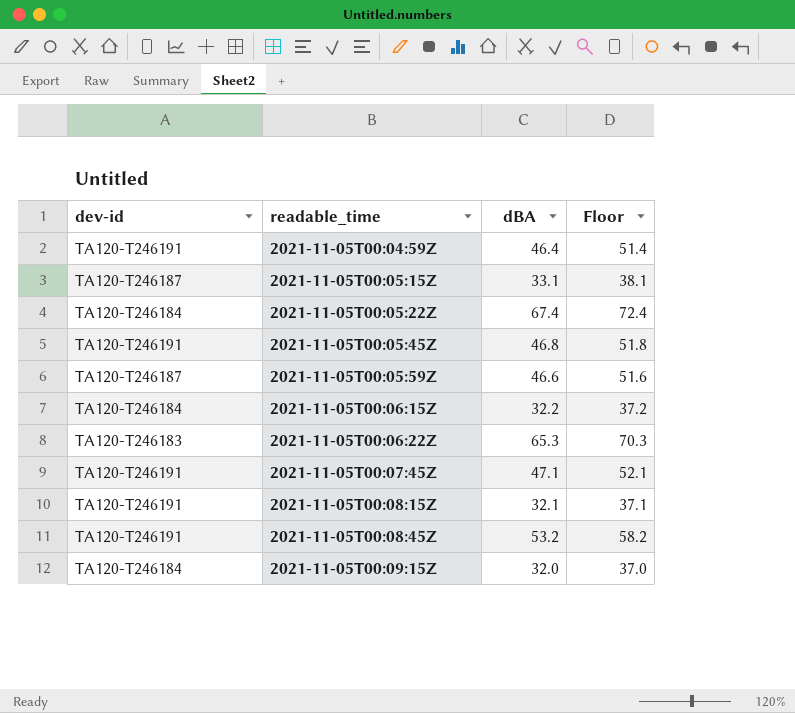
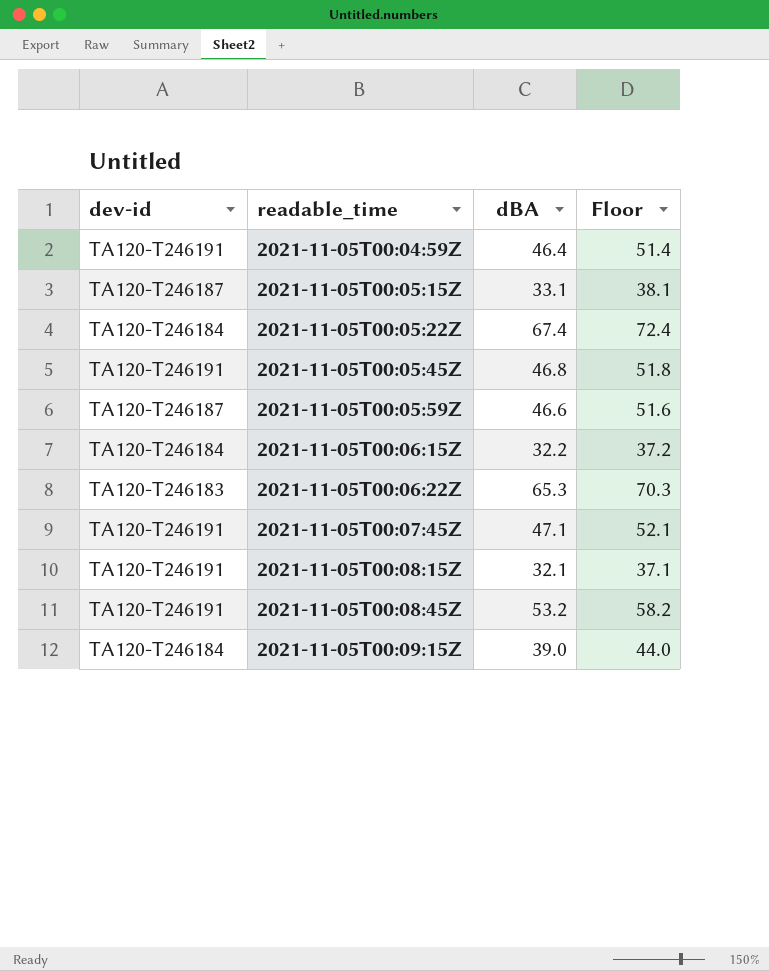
2021-11-05T00:09:15Z | dBA: 32.0 -> 39.0
2021-11-05T00:09:15Z | Floor: 37.0 -> 44.0

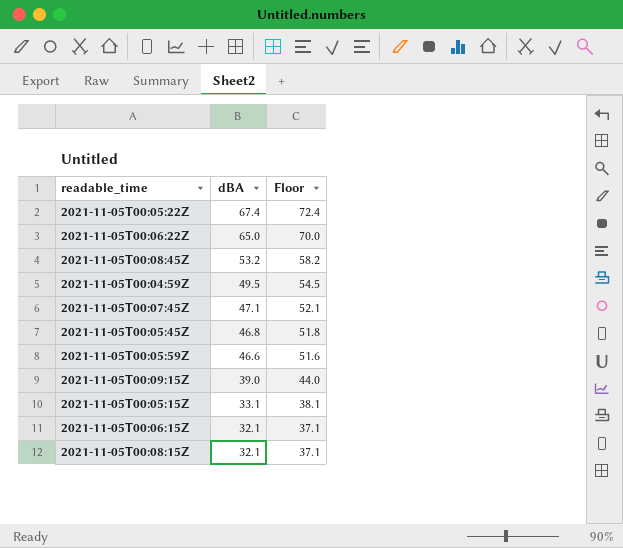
row order: readable_time ascending -> dBA descending
column dev-id | position: 1 -> none
2021-11-05T00:06:22Z | dBA: 65.3 -> 65.0
2021-11-05T00:06:22Z | Floor: 70.3 -> 70.0
2021-11-05T00:04:59Z | dBA: 46.4 -> 49.5
2021-11-05T00:04:59Z | Floor: 51.4 -> 54.5
2021-11-05T00:06:15Z | dBA: 32.2 -> 32.1
2021-11-05T00:06:15Z | Floor: 37.2 -> 37.1

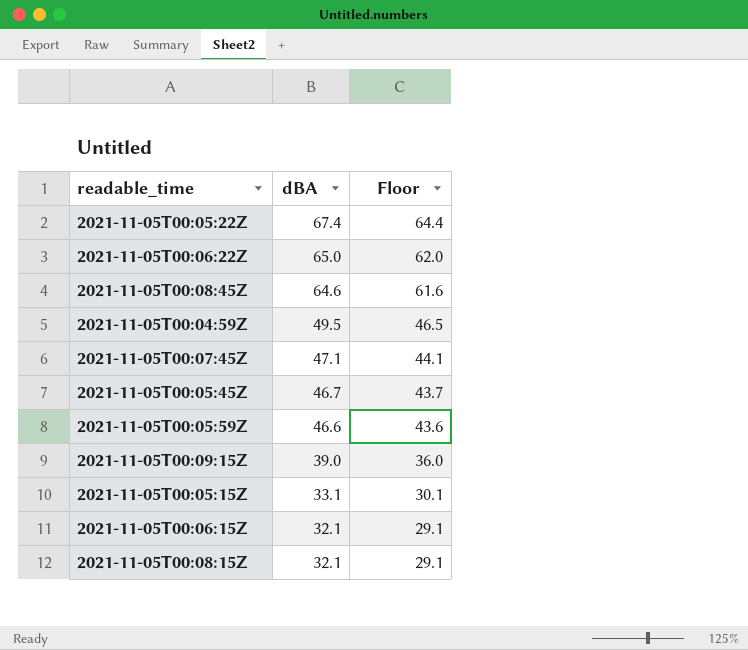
column Floor | formula: [dBA] + 5 -> [dBA] - 3
2021-11-05T00:08:45Z | dBA: 53.2 -> 64.6
2021-11-05T00:05:45Z | dBA: 46.8 -> 46.7

